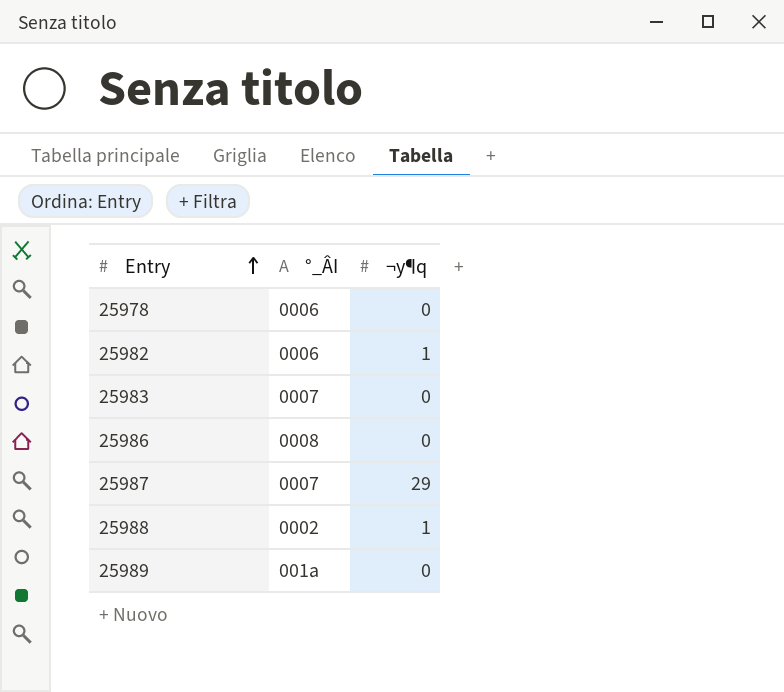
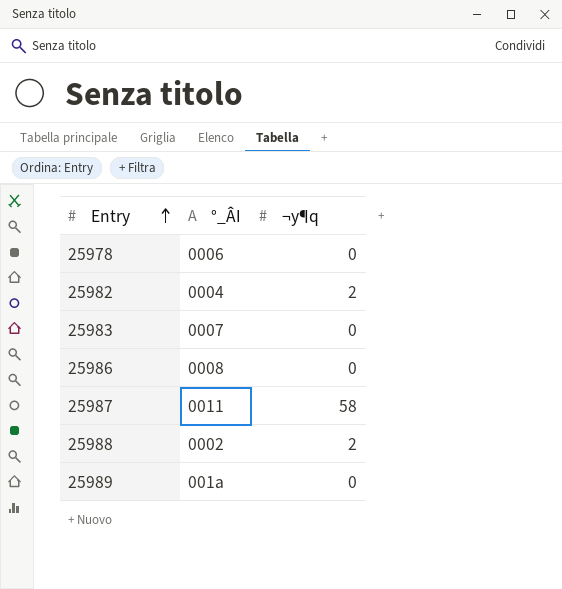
25982 | °_ÂI: 0006 -> 0004
25982 | ¬y¶q: 1 -> 2
25987 | °_ÂI: 0007 -> 0011
25987 | ¬y¶q: 29 -> 58
25988 | ¬y¶q: 1 -> 2

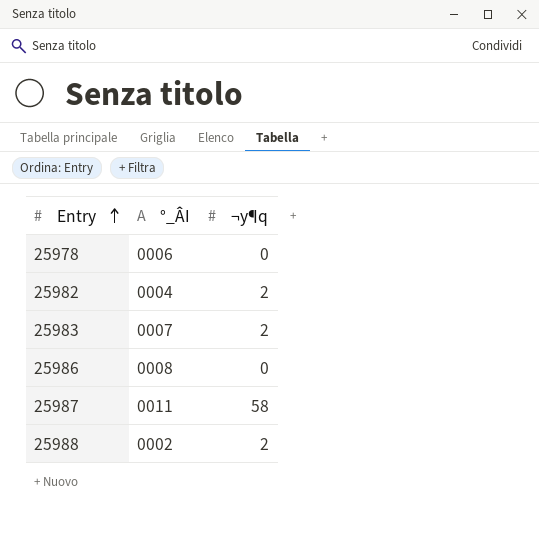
row 25989: 001a | 0 -> none
25983 | ¬y¶q: 0 -> 2

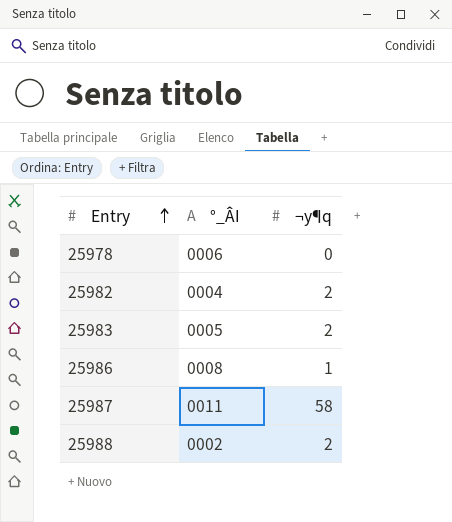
25983 | °_ÂI: 0007 -> 0005
25986 | ¬y¶q: 0 -> 1

